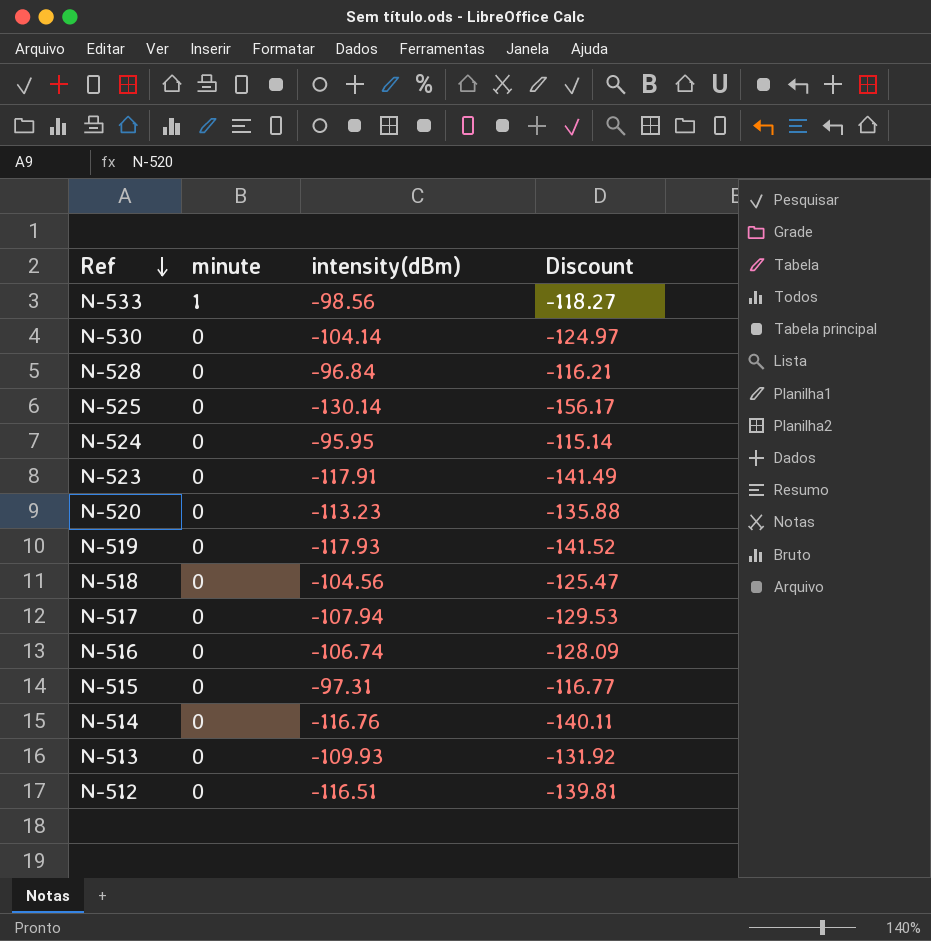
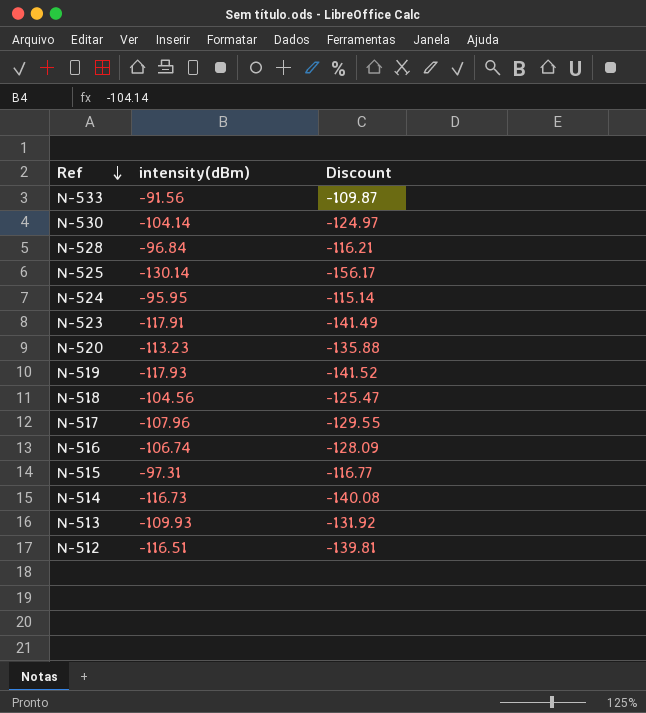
column minute | position: 2 -> none
N-533 | intensity(dBm): -98.56 -> -91.56
N-533 | Discount: -118.27 -> -109.87
N-517 | intensity(dBm): -107.94 -> -107.96
N-517 | Discount: -129.53 -> -129.55
N-514 | intensity(dBm): -116.76 -> -116.73
N-514 | Discount: -140.11 -> -140.08

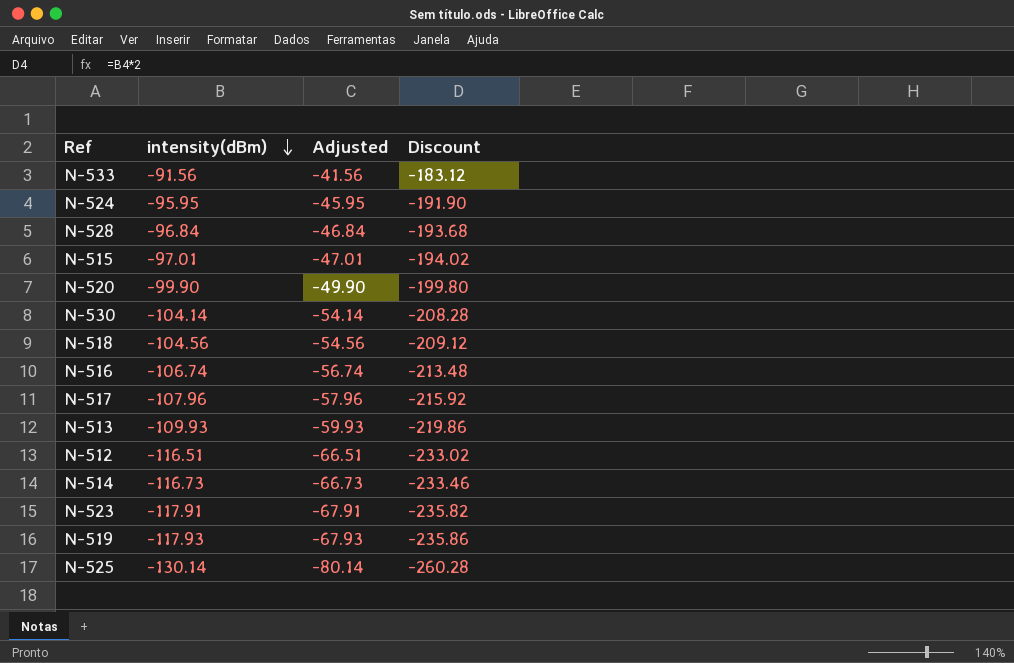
row order: Ref descending -> intensity(dBm) descending
column Adjusted | formula: none -> [intensity(dBm)] + 50
column Discount | formula: [intensity(dBm)] * 1.2 -> [intensity(dBm)] * 2
N-515 | intensity(dBm): -97.31 -> -97.01
N-520 | intensity(dBm): -113.23 -> -99.90

